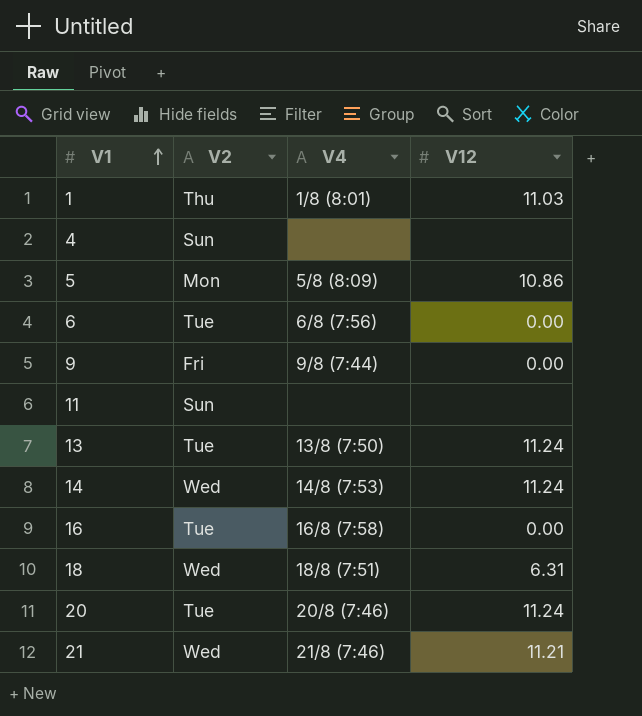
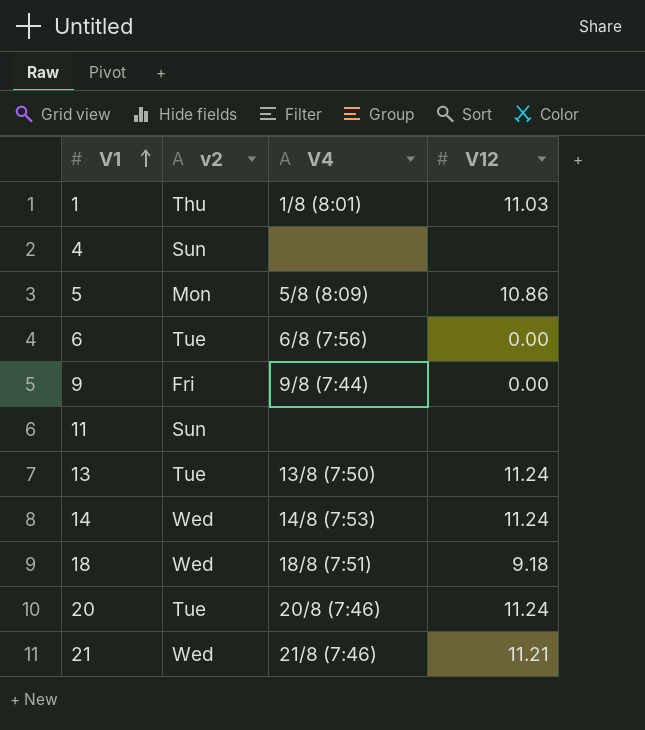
column name: V2 -> v2
row 16: Tue | 16/8 (7:58) | 0.00 -> none
18 | V12: 6.31 -> 9.18

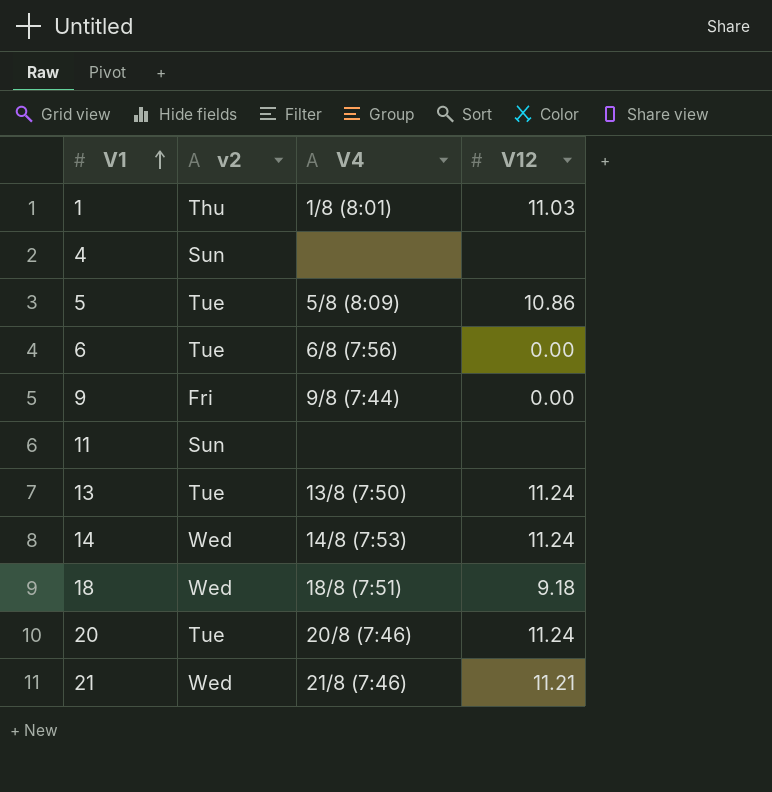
5 | v2: Mon -> Tue

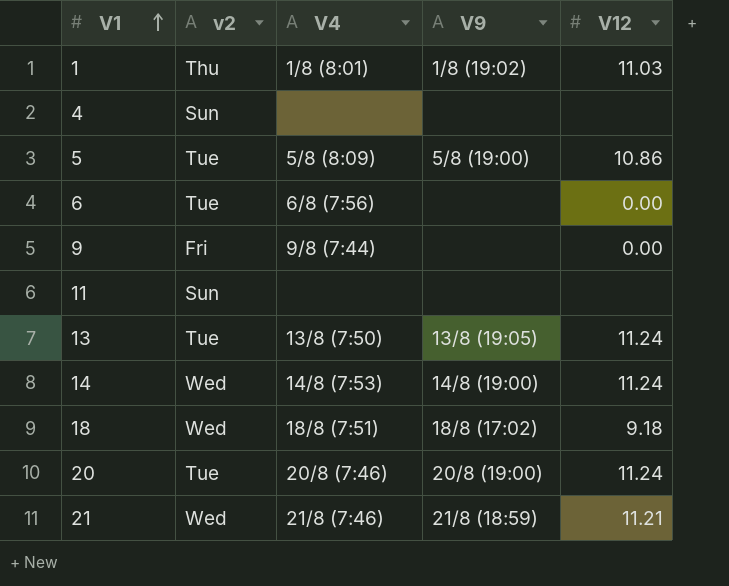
column V9 | position: none -> 4

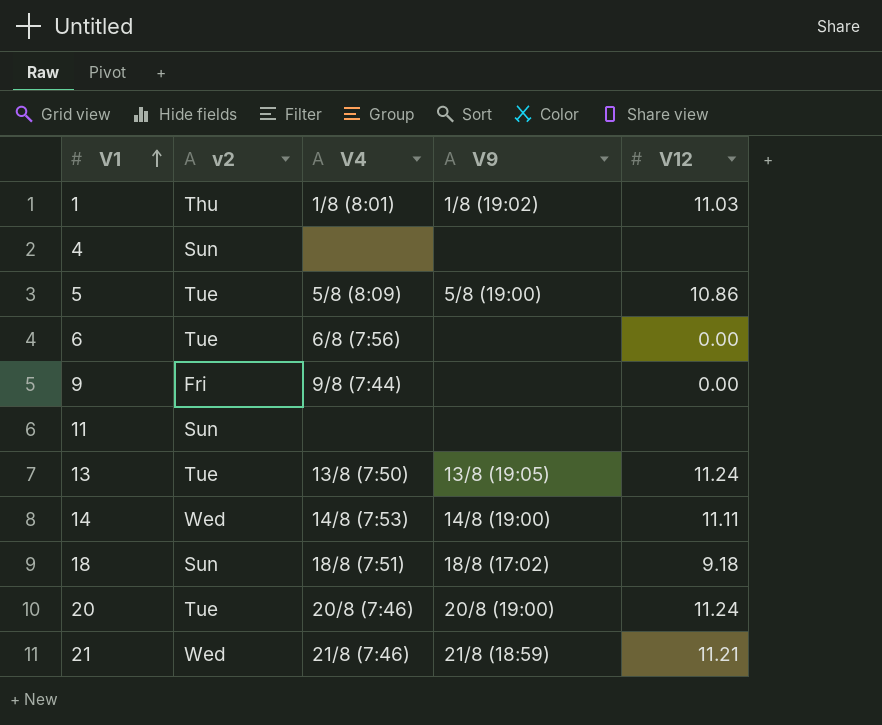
14 | V12: 11.24 -> 11.11
18 | v2: Wed -> Sun

